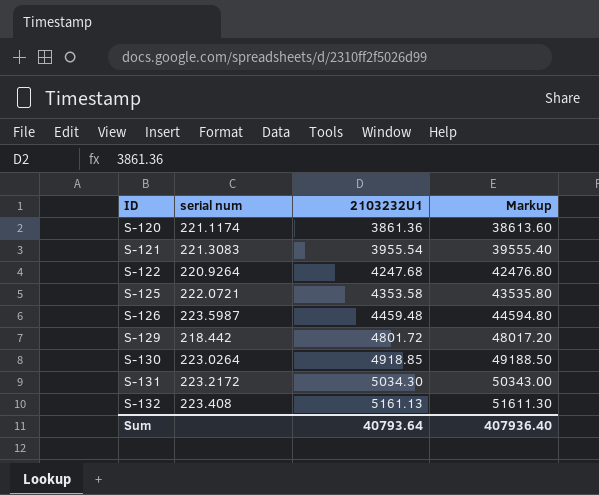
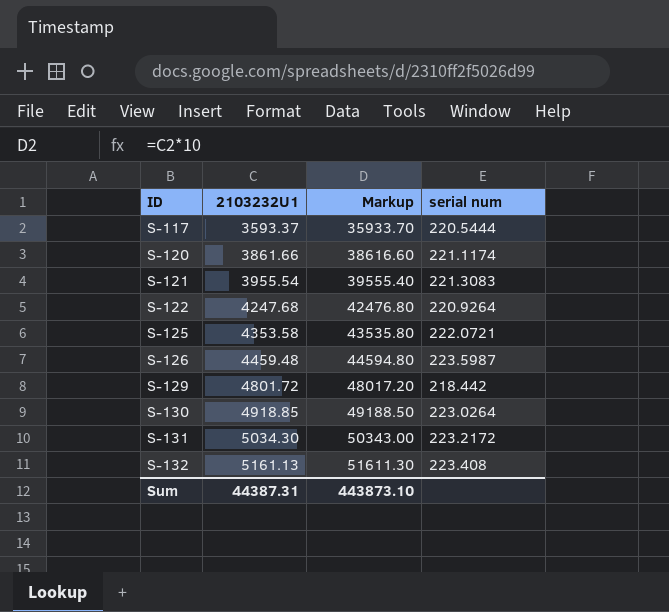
column serial num | position: 2 -> 4
row S-117: none -> 3593.37 | 35933.70 | 220.5444
S-120 | 2103232U1: 3861.36 -> 3861.66
S-120 | Markup: 38613.60 -> 38616.60
Sum | 2103232U1: 40793.64 -> 44387.31
Sum | Markup: 407936.40 -> 443873.10

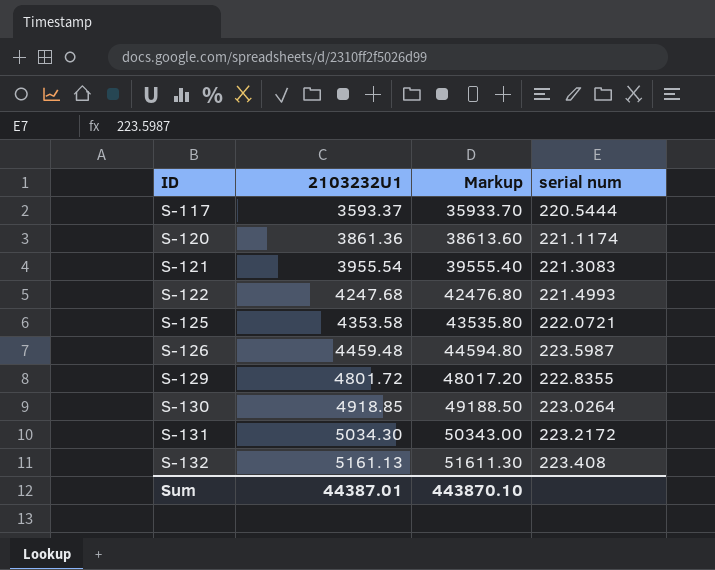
S-120 | 2103232U1: 3861.66 -> 3861.36
S-120 | Markup: 38616.60 -> 38613.60
S-122 | serial num: 220.9264 -> 221.4993
S-129 | serial num: 218.442 -> 222.8355
Sum | 2103232U1: 44387.31 -> 44387.01
Sum | Markup: 443873.10 -> 443870.10

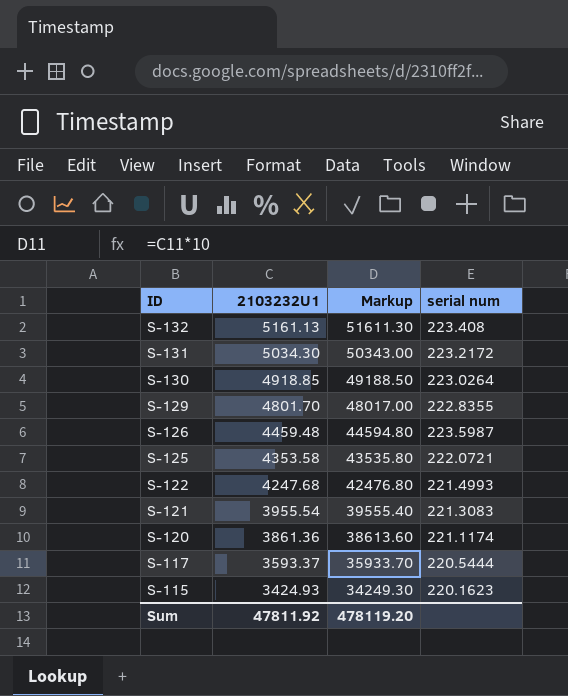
row order: ID ascending -> ID descending
S-129 | 2103232U1: 4801.72 -> 4801.70
S-129 | Markup: 48017.20 -> 48017.00
row S-115: none -> 3424.93 | 34249.30 | 220.1623
Sum | 2103232U1: 44387.01 -> 47811.92
Sum | Markup: 443870.10 -> 478119.20

